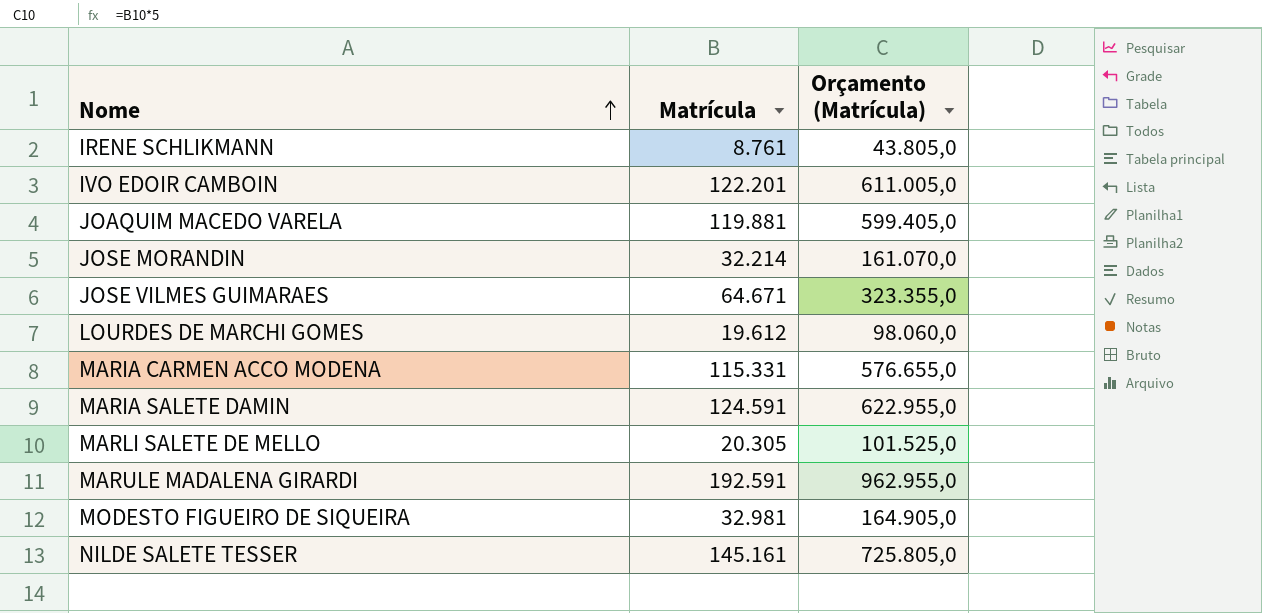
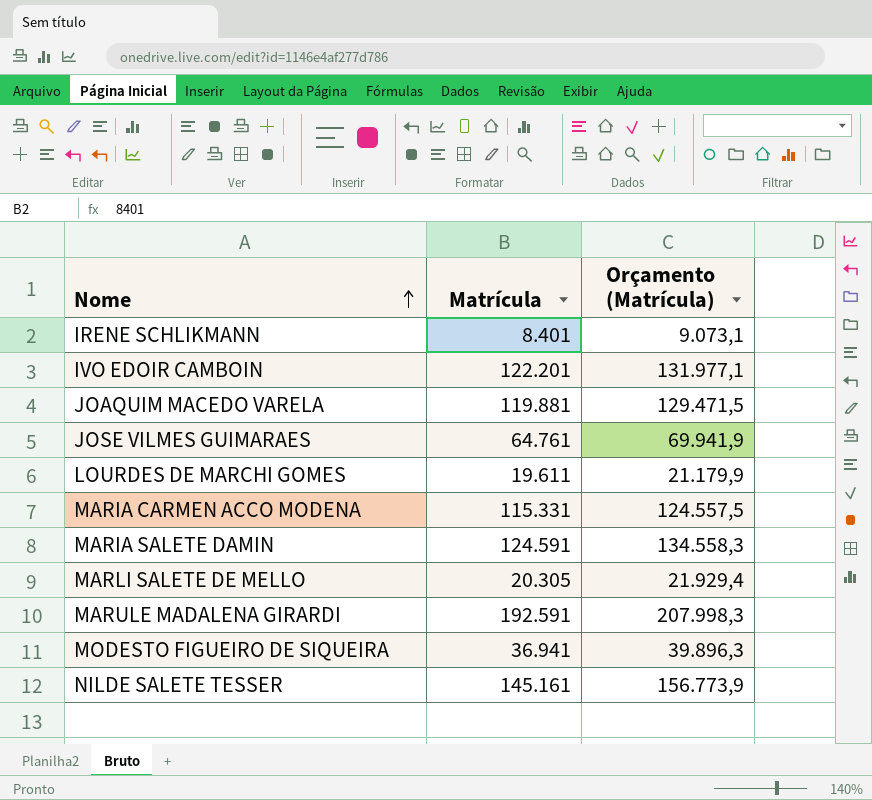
column Orçamento (Matrícula) | formula: [Matrícula] * 5 -> [Matrícula] * 1,08
row JOSE MORANDIN: 32.214 | 161.070,0 -> none
IRENE SCHLIKMANN | Matrícula: 8.761 -> 8.401
JOSE VILMES GUIMARAES | Matrícula: 64.671 -> 64.761
LOURDES DE MARCHI GOMES | Matrícula: 19.612 -> 19.611
MODESTO FIGUEIRO DE SIQUEIRA | Matrícula: 32.981 -> 36.941

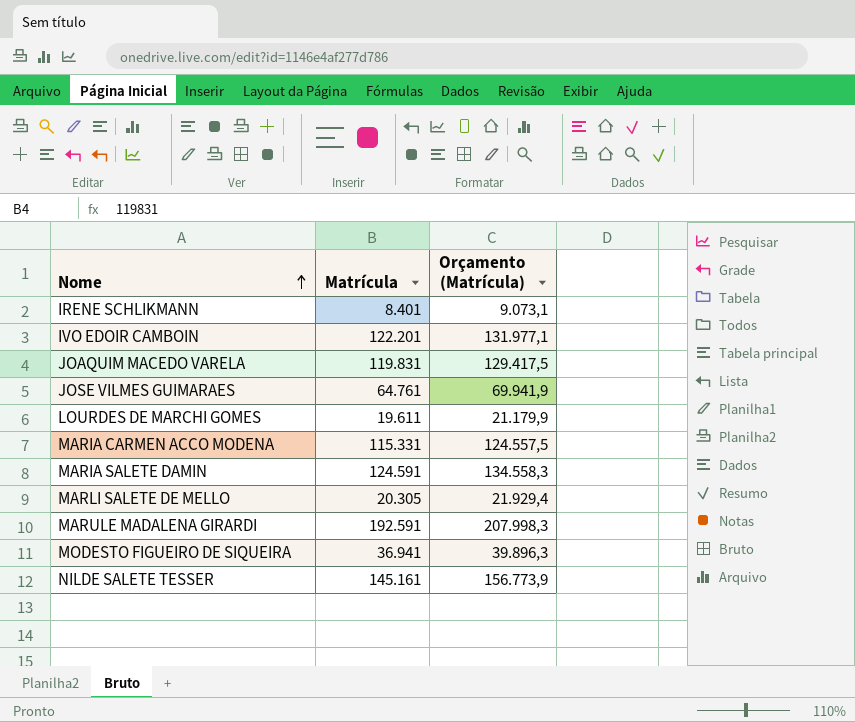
JOAQUIM MACEDO VARELA | Matrícula: 119.881 -> 119.831
JOAQUIM MACEDO VARELA | Orçamento (Matrícula): 129.471,5 -> 129.417,5

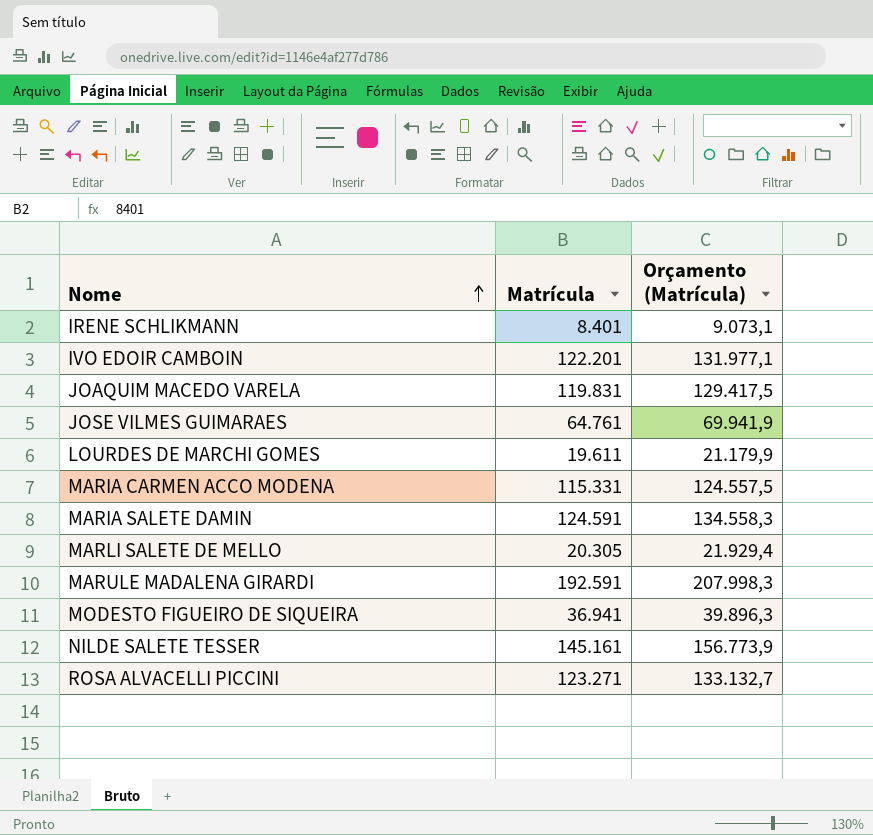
row ROSA ALVACELLI PICCINI: none -> 123.271 | 133.132,7

